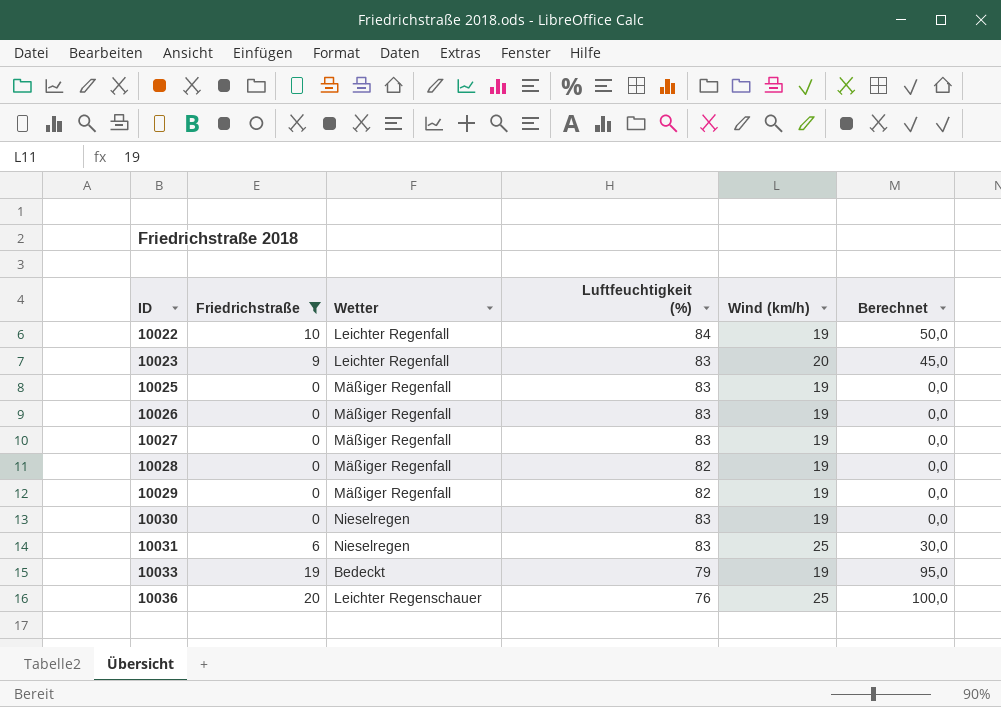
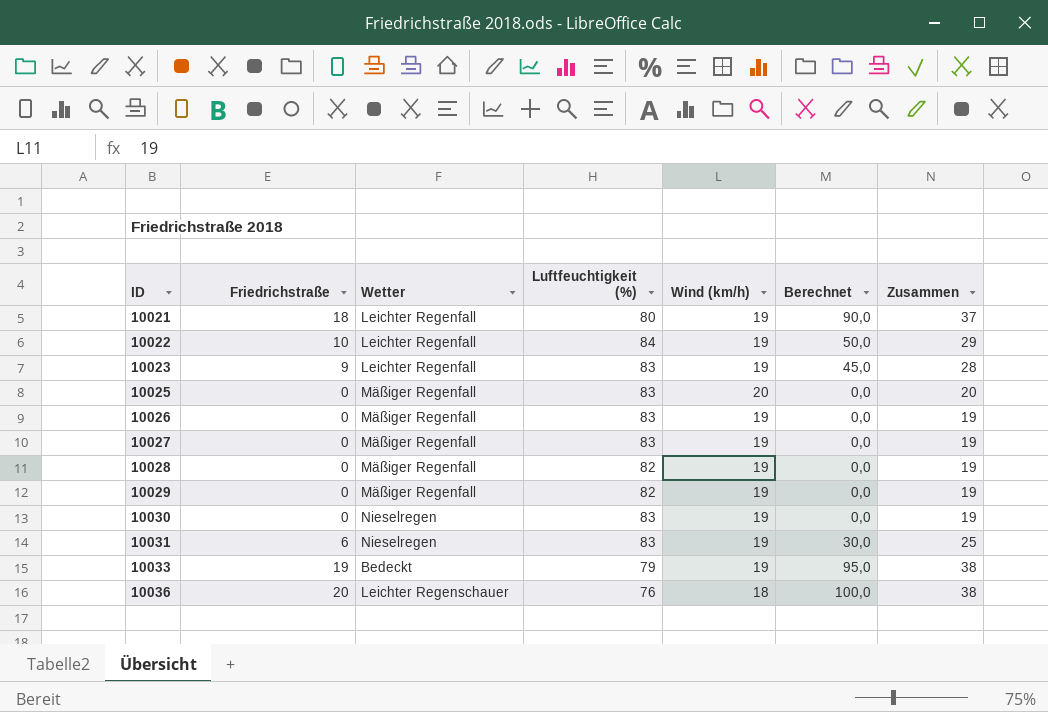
filter: Friedrichstraße != 18 -> none
column Zusammen | formula: none -> [Friedrichstraße] + [Wind (km/h)]
10023 | Wind (km/h): 20 -> 19
10025 | Wind (km/h): 19 -> 20
10031 | Wind (km/h): 25 -> 19
10036 | Wind (km/h): 25 -> 18

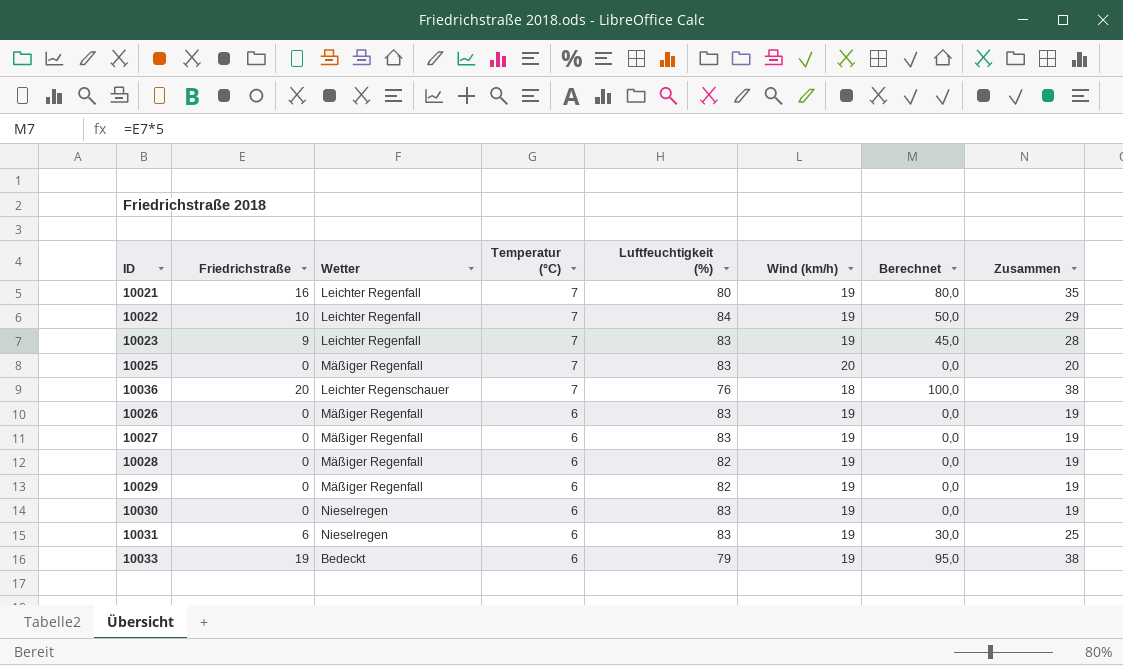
row order: ID ascending -> Temperatur (°C) descending
column Temperatur (°C) | position: none -> 4
10021 | Friedrichstraße: 18 -> 16
10021 | Berechnet: 90,0 -> 80,0
10021 | Zusammen: 37 -> 35

